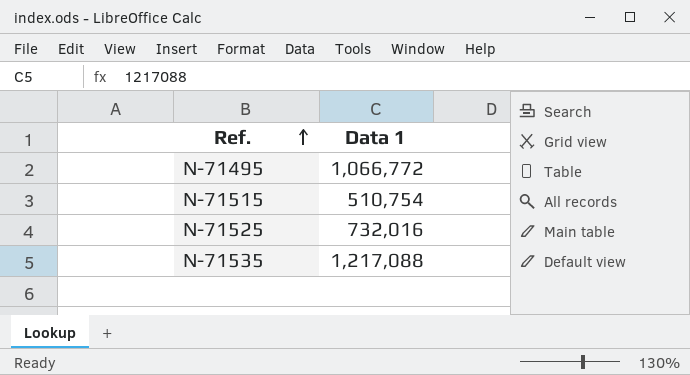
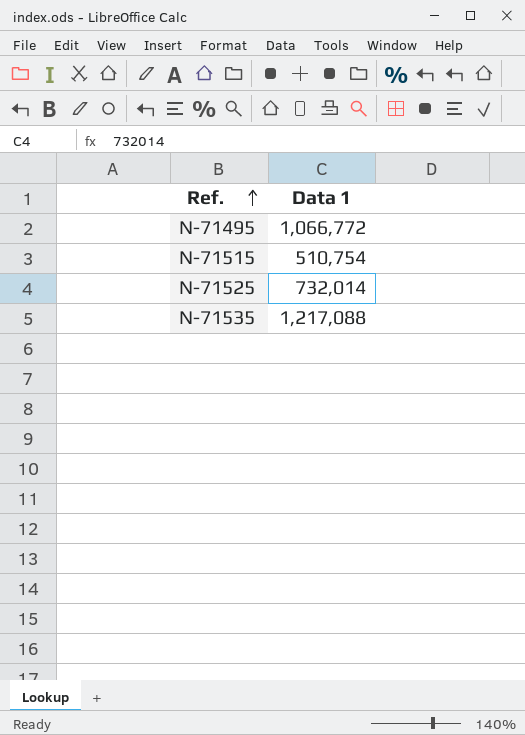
N-71525 | Data 1: 732,016 -> 732,014

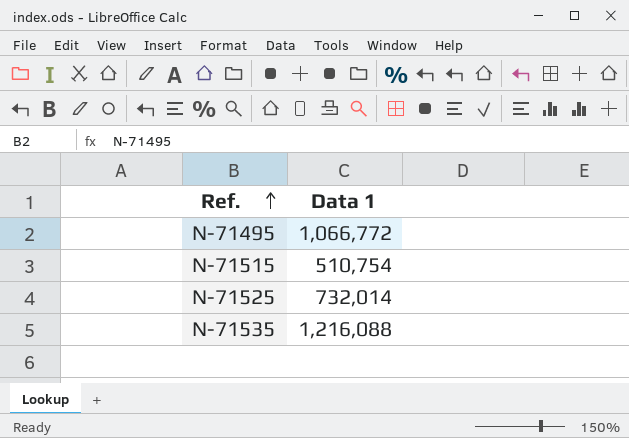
N-71535 | Data 1: 1,217,088 -> 1,216,088

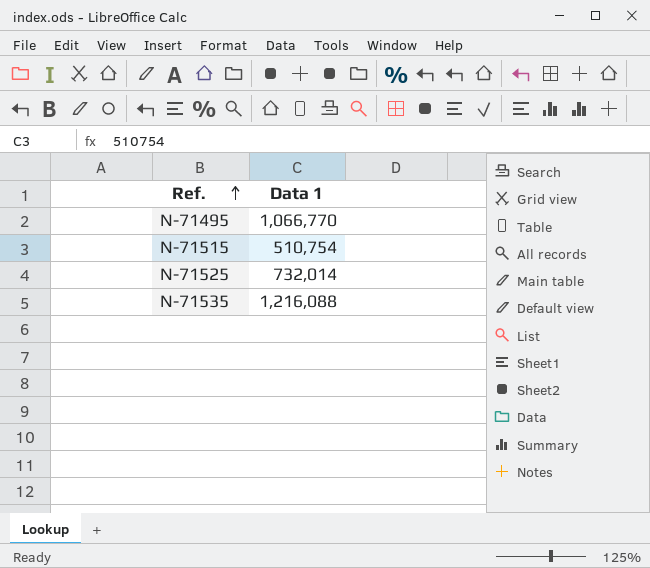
N-71495 | Data 1: 1,066,772 -> 1,066,770

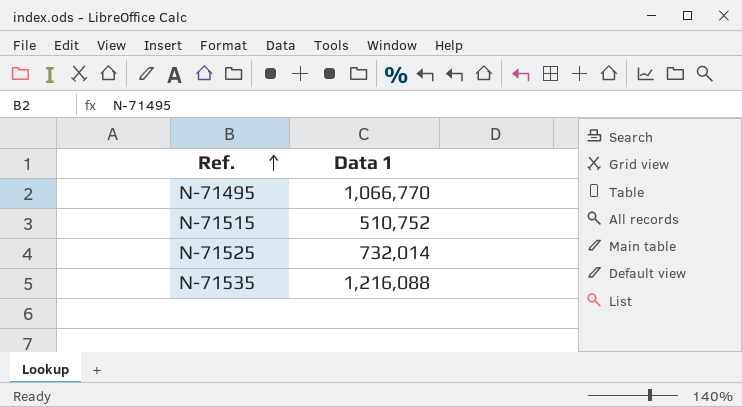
N-71515 | Data 1: 510,754 -> 510,752

